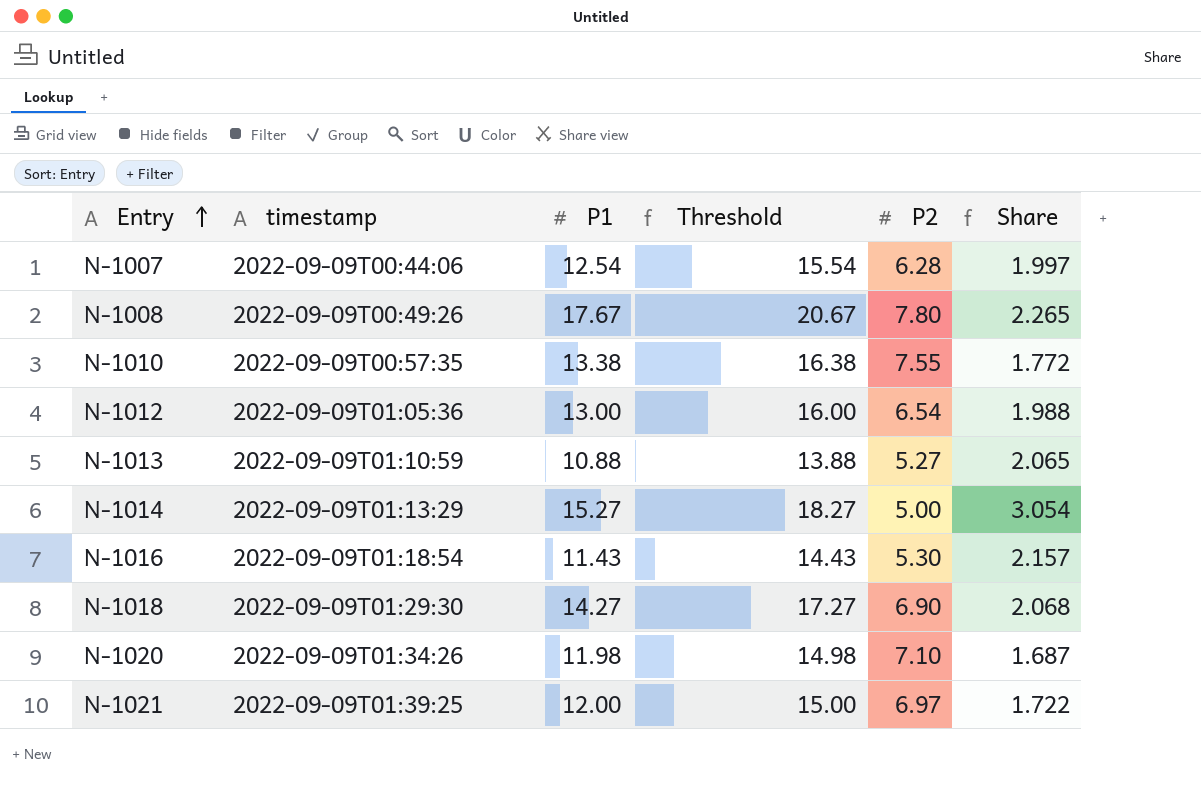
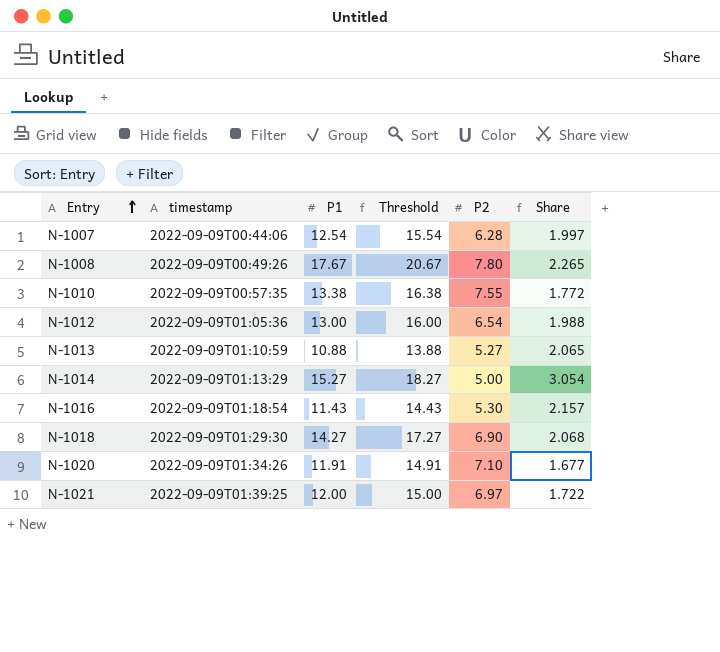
N-1020 | P1: 11.98 -> 11.91
N-1020 | Threshold: 14.98 -> 14.91
N-1020 | Share: 1.687 -> 1.677

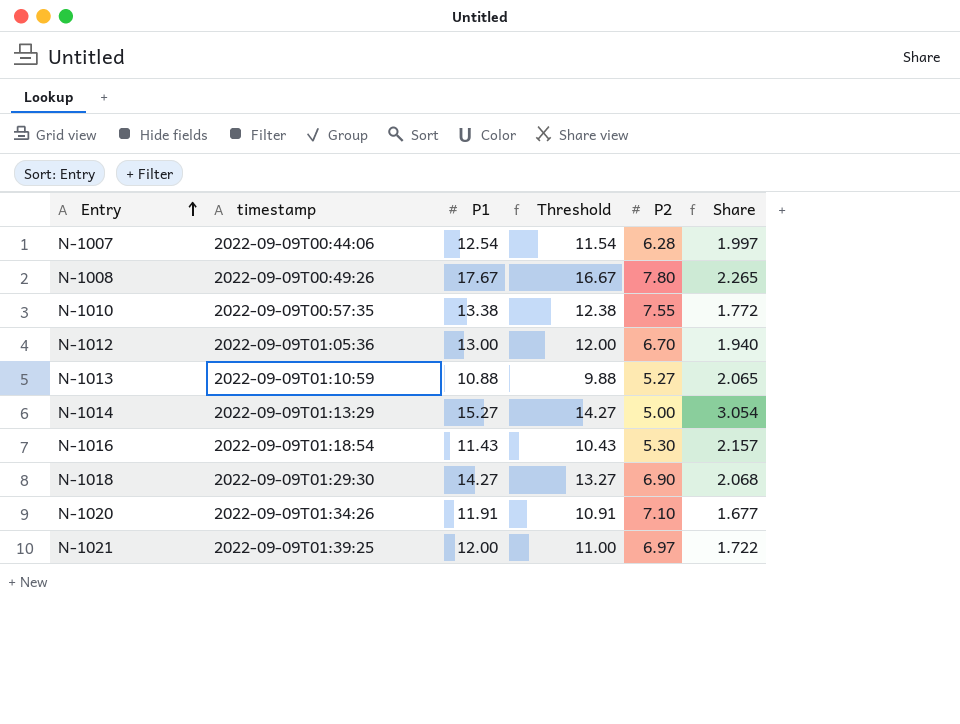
column Threshold | formula: [P1] + 3 -> [P1] - 1
N-1012 | P2: 6.54 -> 6.70
N-1012 | Share: 1.988 -> 1.940

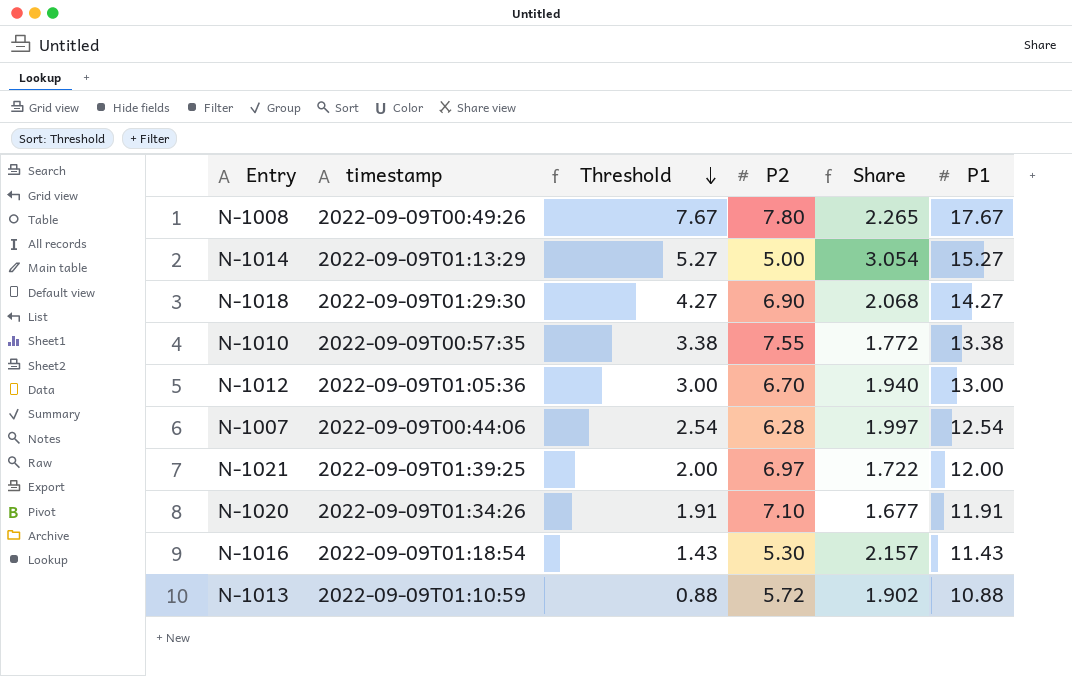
row order: Entry ascending -> Threshold descending
column Threshold | formula: [P1] - 1 -> [P1] - 10
column P1 | position: 3 -> 6
N-1013 | P2: 5.27 -> 5.72
N-1013 | Share: 2.065 -> 1.902

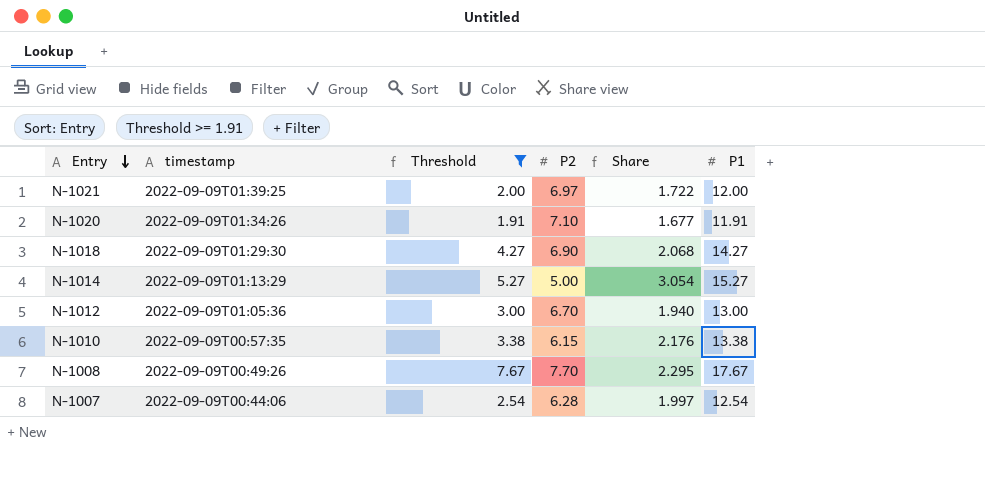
filter: none -> Threshold >= 1.91
row order: Threshold descending -> Entry descending
N-1010 | P2: 7.55 -> 6.15
N-1010 | Share: 1.772 -> 2.176
N-1008 | P2: 7.80 -> 7.70
N-1008 | Share: 2.265 -> 2.295

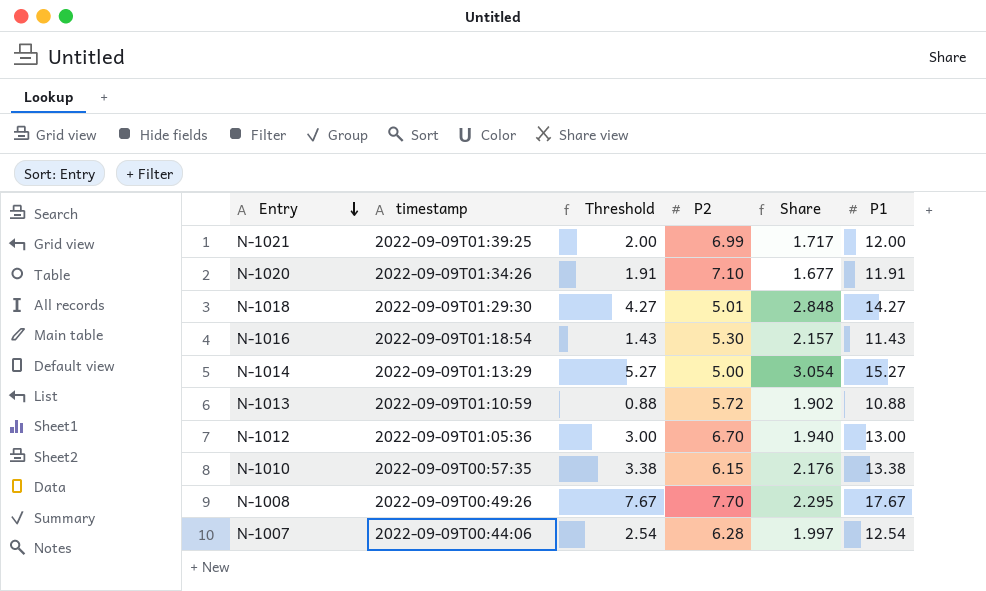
filter: Threshold >= 1.91 -> none
N-1021 | P2: 6.97 -> 6.99
N-1021 | Share: 1.722 -> 1.717
N-1018 | P2: 6.90 -> 5.01
N-1018 | Share: 2.068 -> 2.848

